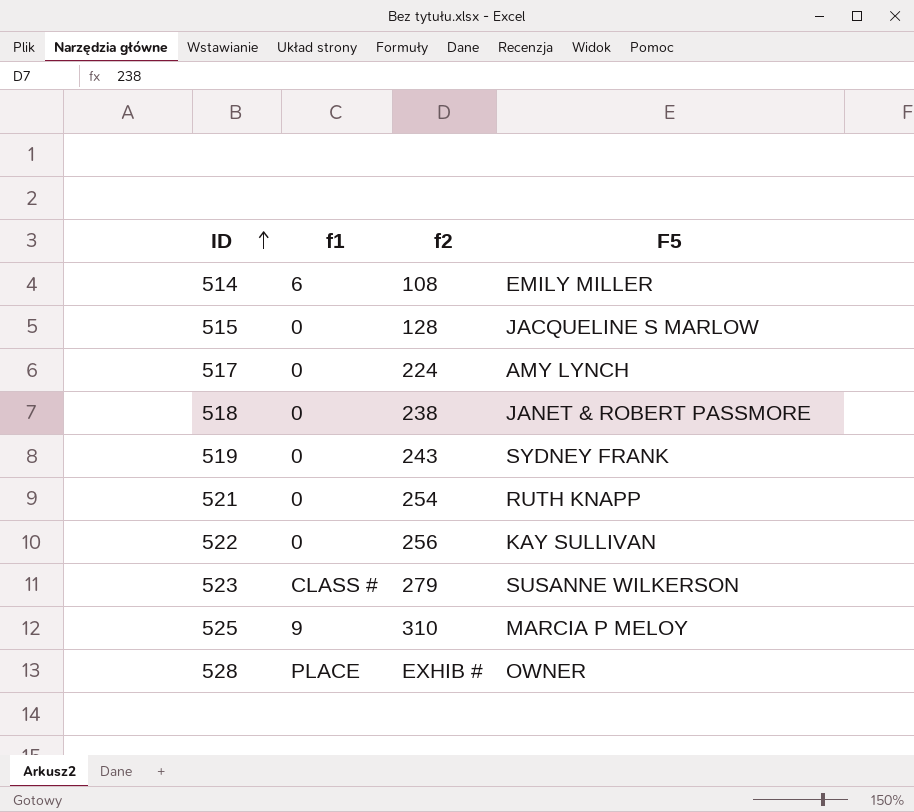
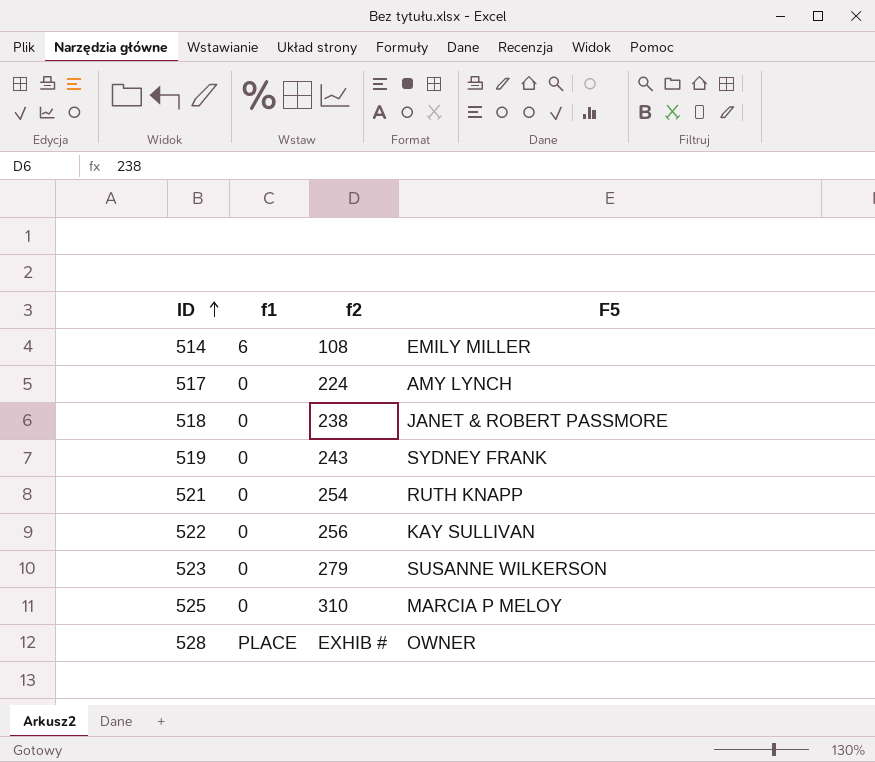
row 515: 0 | 128 | JACQUELINE S MARLOW -> none
523 | f1: CLASS # -> 0
525 | f1: 9 -> 0

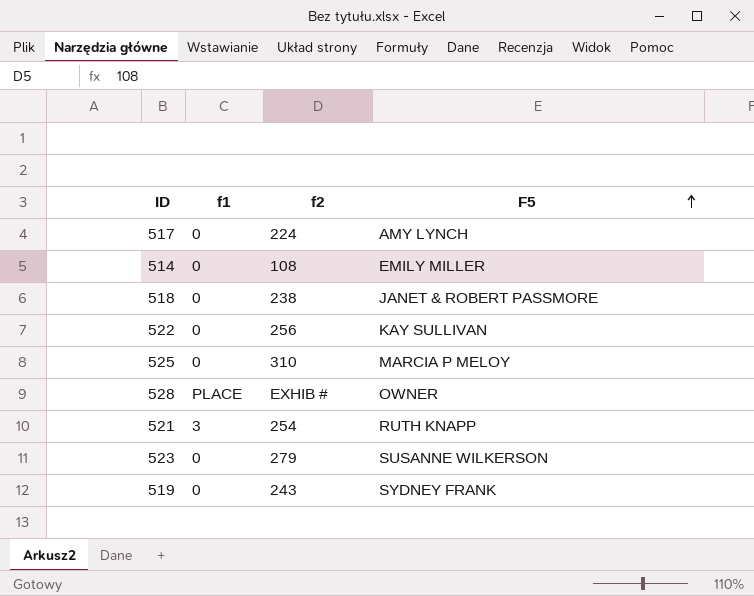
row order: ID ascending -> F5 ascending
514 | f1: 6 -> 0
521 | f1: 0 -> 3

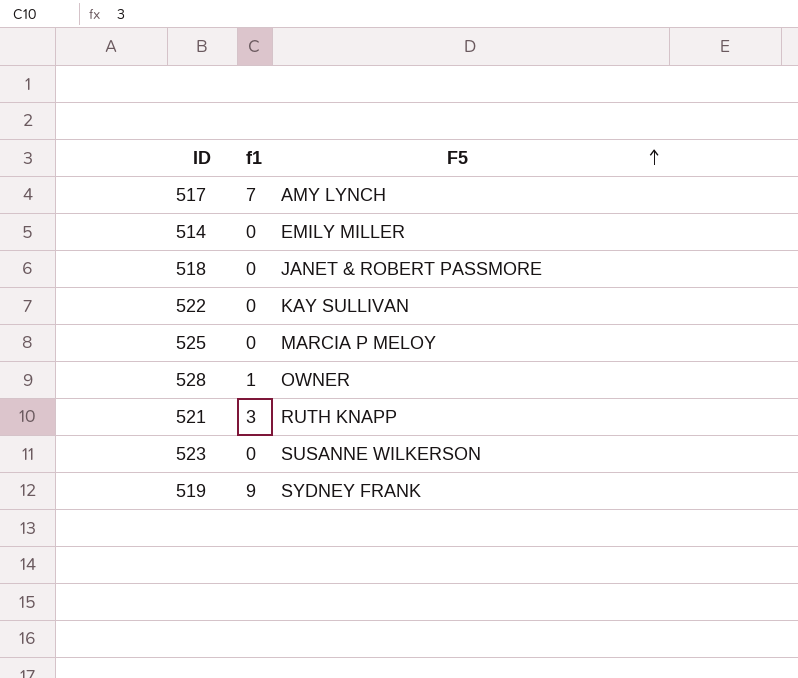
column f2 | position: 3 -> none
517 | f1: 0 -> 7
528 | f1: PLACE -> 1
519 | f1: 0 -> 9

